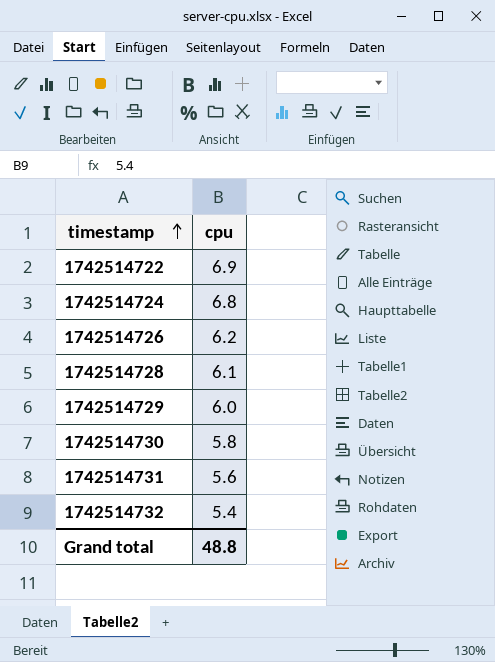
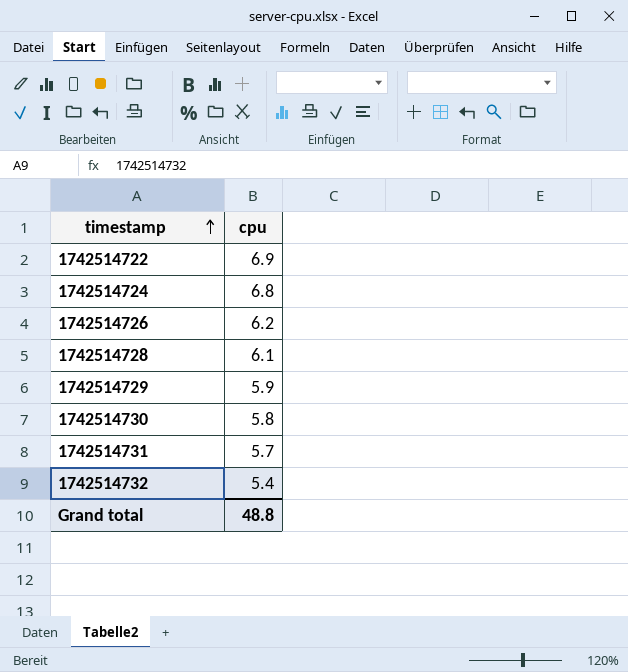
1742514729 | cpu: 6.0 -> 5.9
1742514731 | cpu: 5.6 -> 5.7

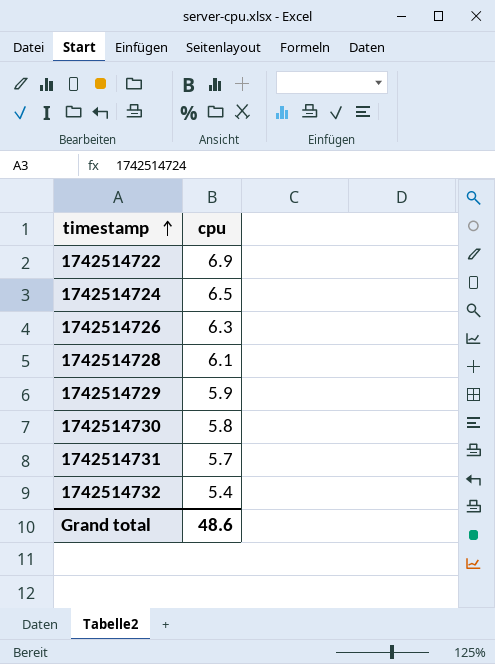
1742514724 | cpu: 6.8 -> 6.5
1742514726 | cpu: 6.2 -> 6.3
Grand total | cpu: 48.8 -> 48.6

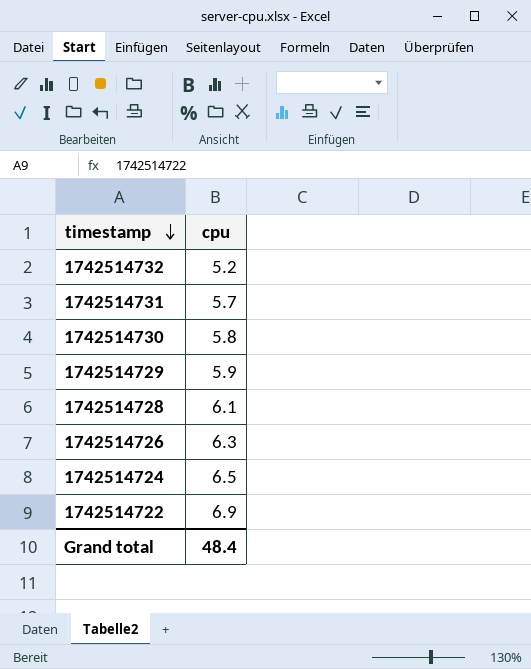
row order: timestamp ascending -> timestamp descending
1742514732 | cpu: 5.4 -> 5.2
Grand total | cpu: 48.6 -> 48.4

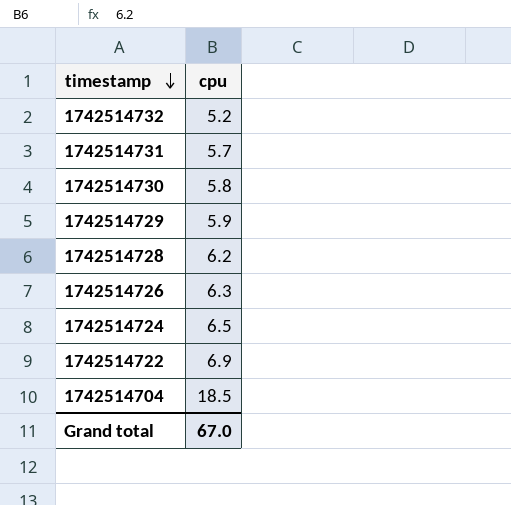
1742514728 | cpu: 6.1 -> 6.2
row 1742514704: none -> 18.5
Grand total | cpu: 48.4 -> 67.0

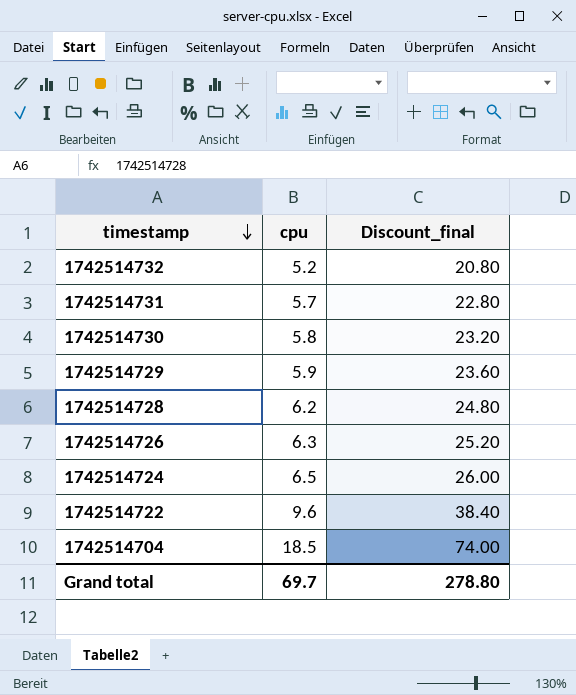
column Discount_final | formula: none -> [cpu] * 4
1742514722 | cpu: 6.9 -> 9.6
Grand total | cpu: 67.0 -> 69.7

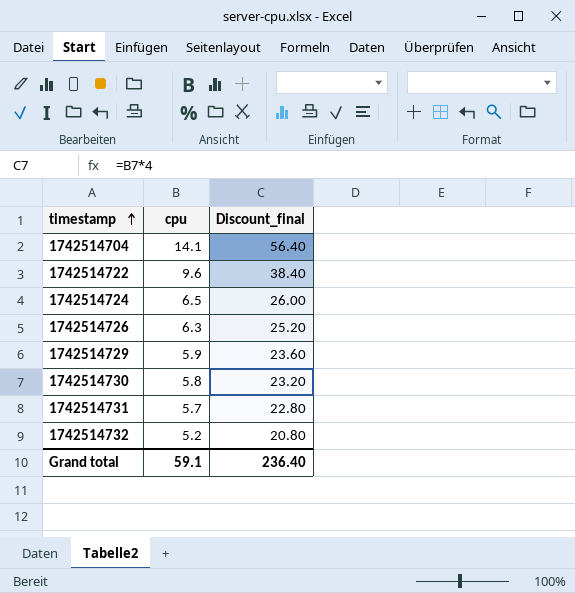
row order: timestamp descending -> timestamp ascending
row 1742514728: 6.2 | 24.80 -> none
1742514704 | cpu: 18.5 -> 14.1
1742514704 | Discount_final: 74.00 -> 56.40
Grand total | cpu: 69.7 -> 59.1
Grand total | Discount_final: 278.80 -> 236.40

